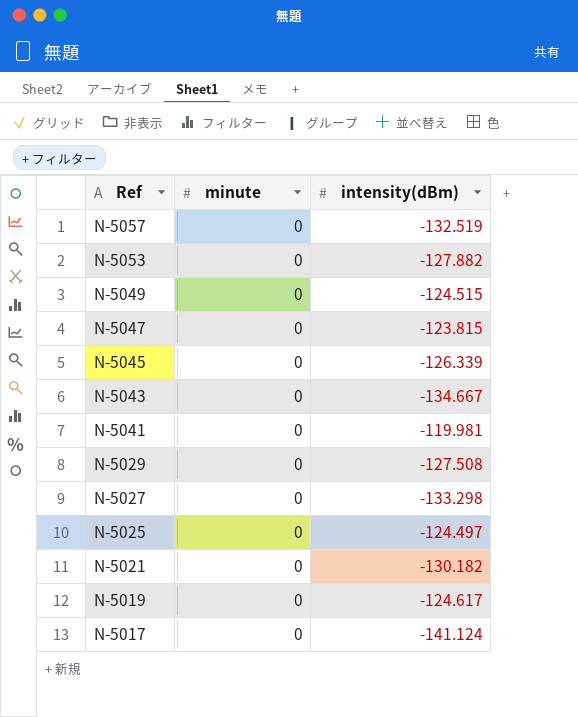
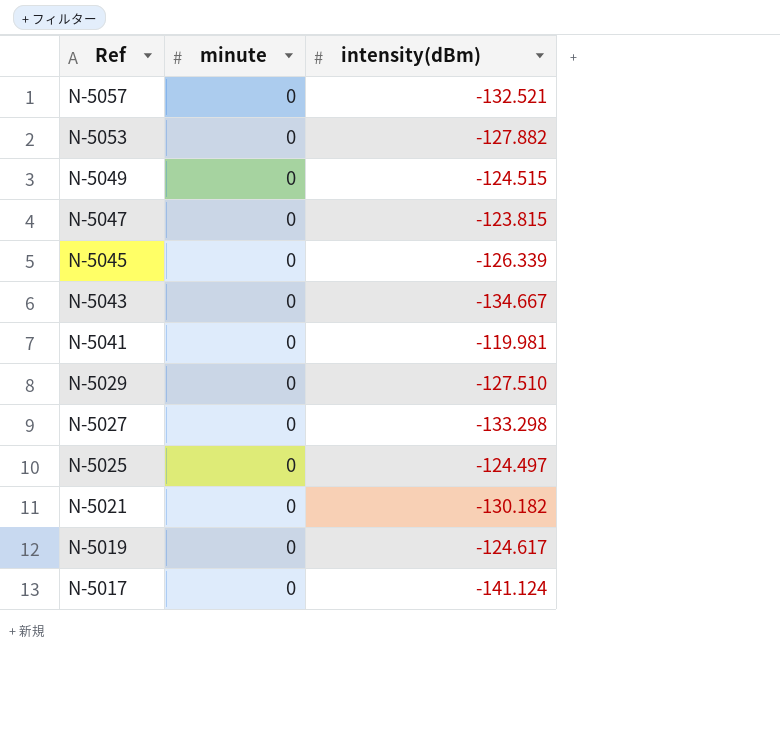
N-5057 | intensity(dBm): -132.519 -> -132.521
N-5029 | intensity(dBm): -127.508 -> -127.510

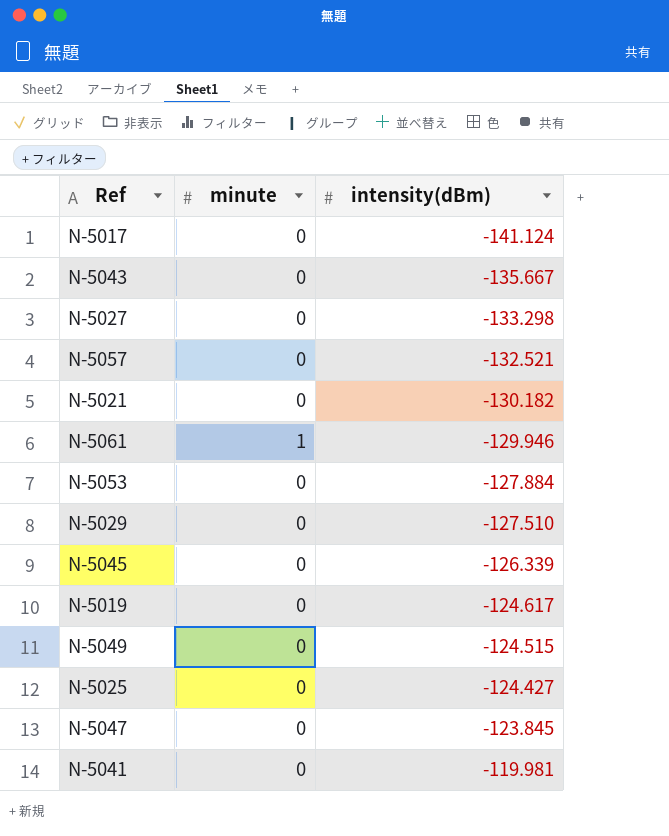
row order: Ref descending -> intensity(dBm) ascending
N-5043 | intensity(dBm): -134.667 -> -135.667
row N-5061: none -> 1 | -129.946
N-5053 | intensity(dBm): -127.882 -> -127.884
N-5025 | intensity(dBm): -124.497 -> -124.427
N-5047 | intensity(dBm): -123.815 -> -123.845

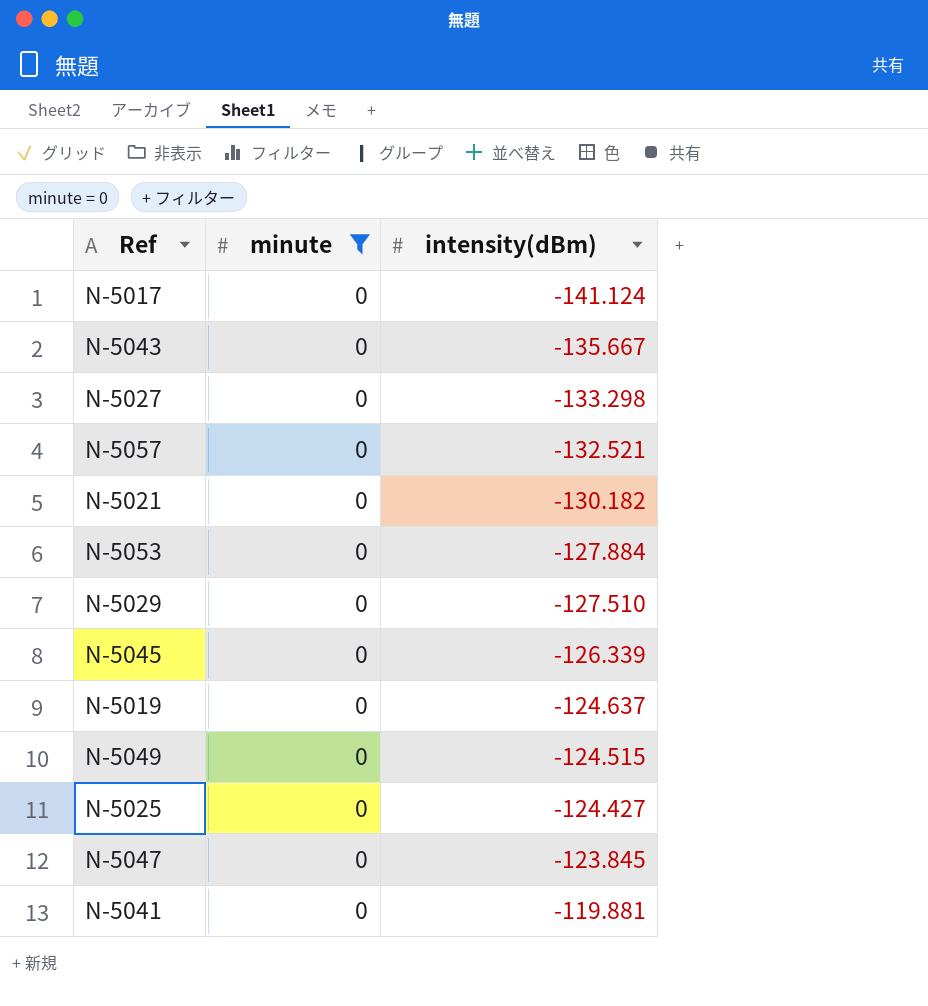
filter: none -> minute = 0
N-5019 | intensity(dBm): -124.617 -> -124.637
N-5041 | intensity(dBm): -119.981 -> -119.881

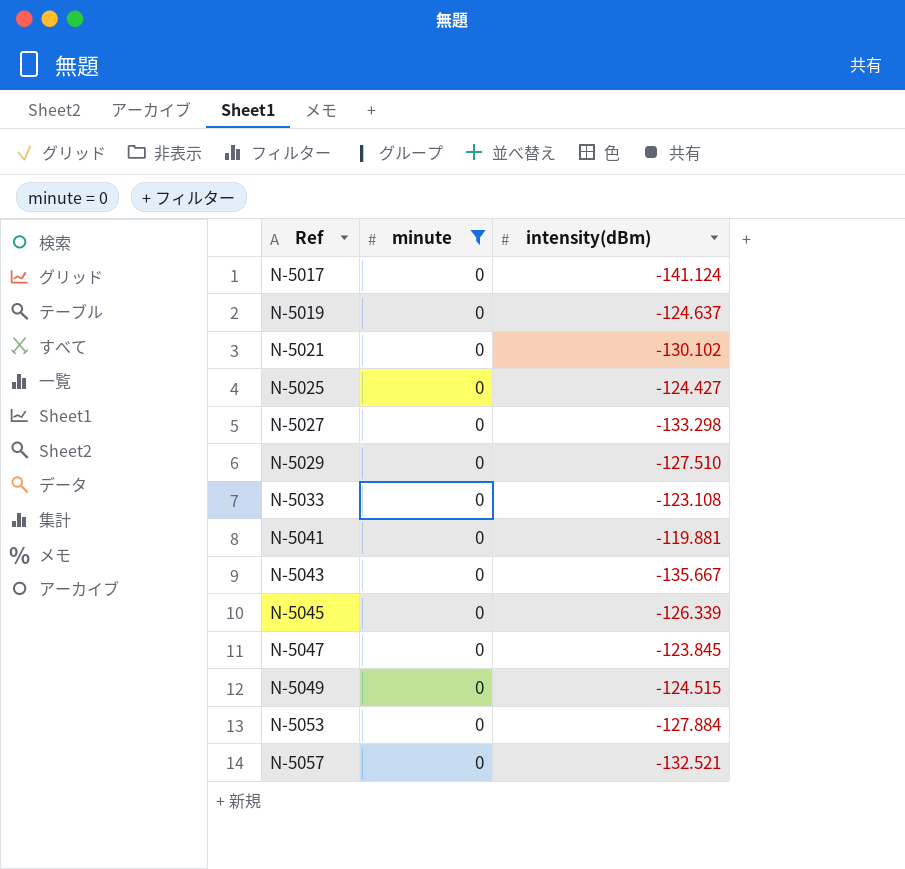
row order: intensity(dBm) ascending -> Ref ascending
N-5021 | intensity(dBm): -130.182 -> -130.102
row N-5033: none -> 0 | -123.108

